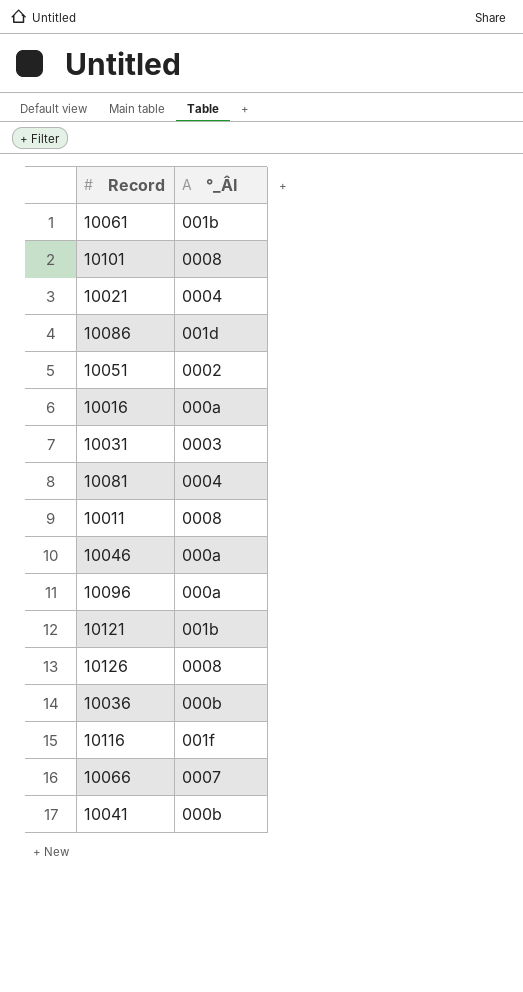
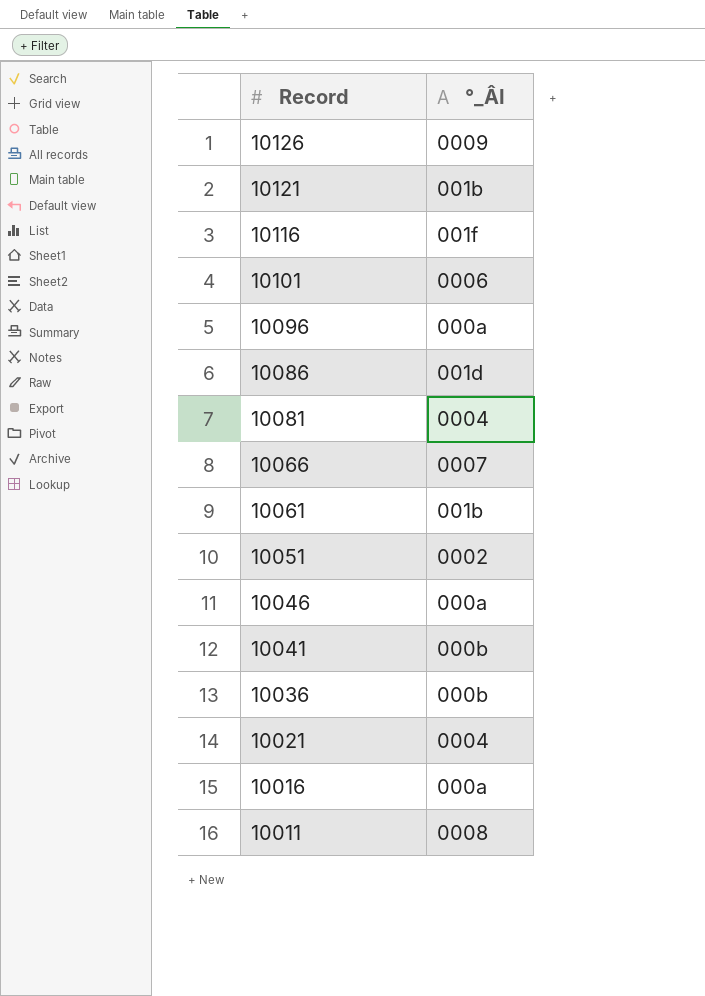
row order: none -> Record descending
row 10031: 0003 -> none
10126 | °_ÂI: 0008 -> 0009
10101 | °_ÂI: 0008 -> 0006

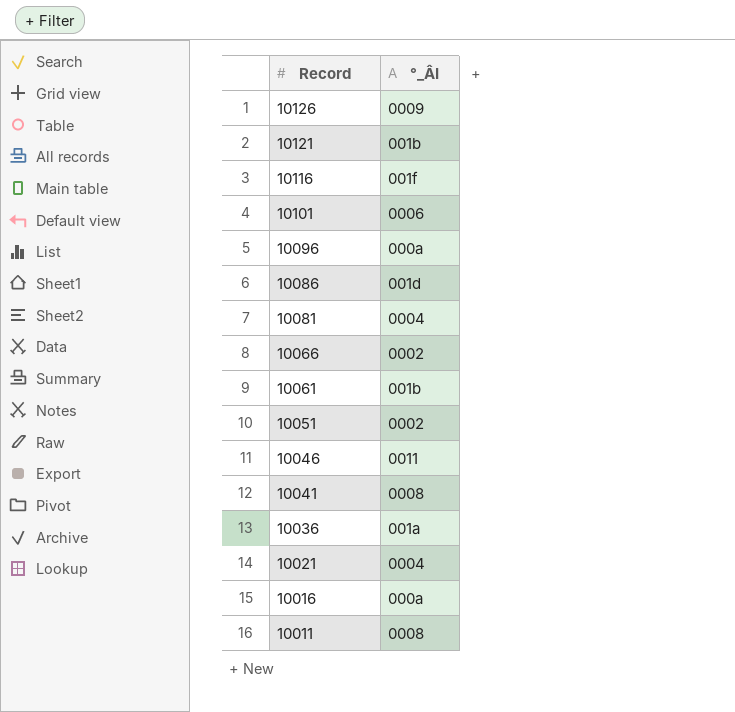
10066 | °_ÂI: 0007 -> 0002
10046 | °_ÂI: 000a -> 0011
10041 | °_ÂI: 000b -> 0008
10036 | °_ÂI: 000b -> 001a

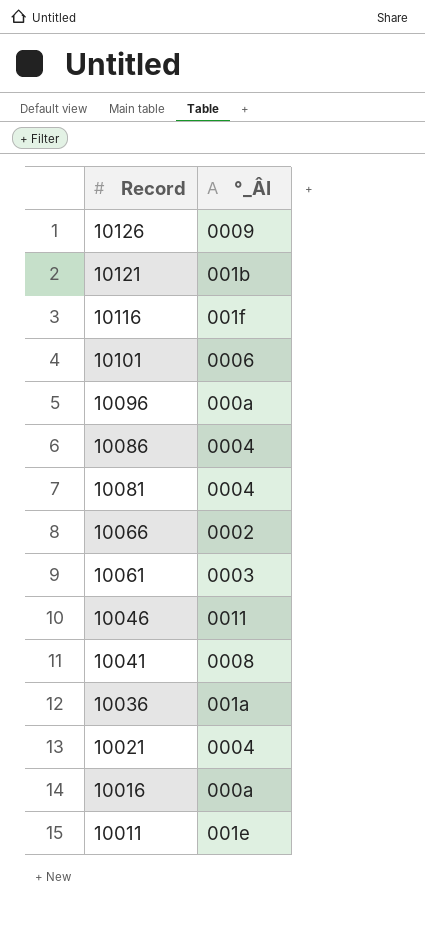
row 10051: 0002 -> none
10086 | °_ÂI: 001d -> 0004
10061 | °_ÂI: 001b -> 0003
10011 | °_ÂI: 0008 -> 001e

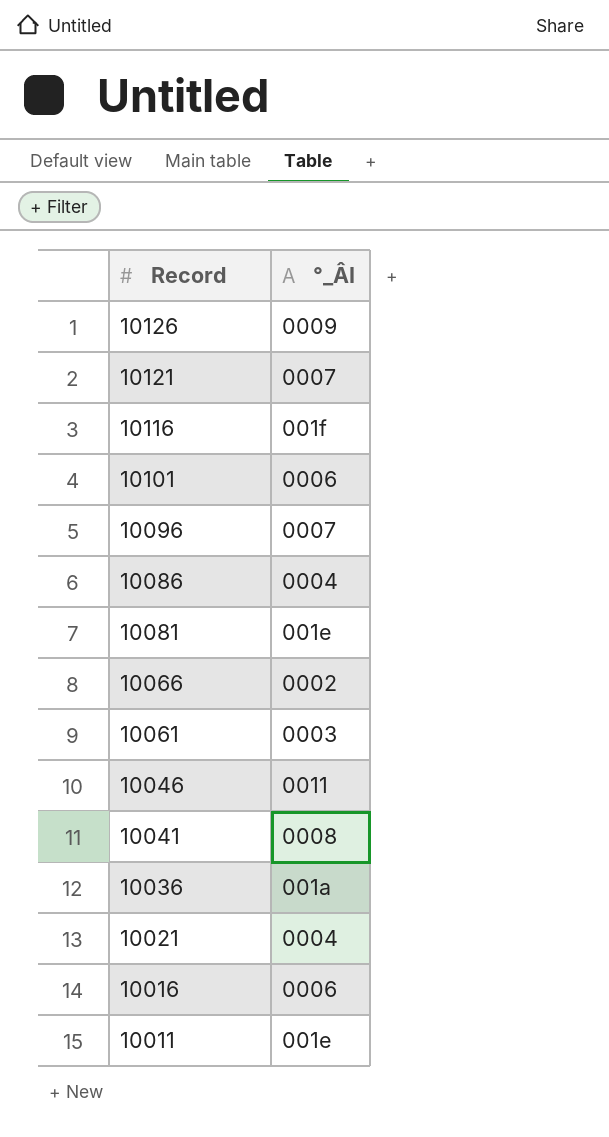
10121 | °_ÂI: 001b -> 0007
10096 | °_ÂI: 000a -> 0007
10081 | °_ÂI: 0004 -> 001e
10016 | °_ÂI: 000a -> 0006

